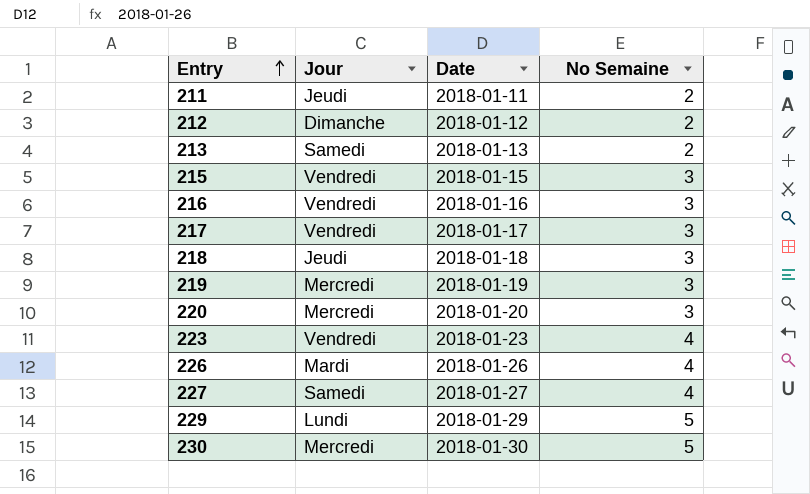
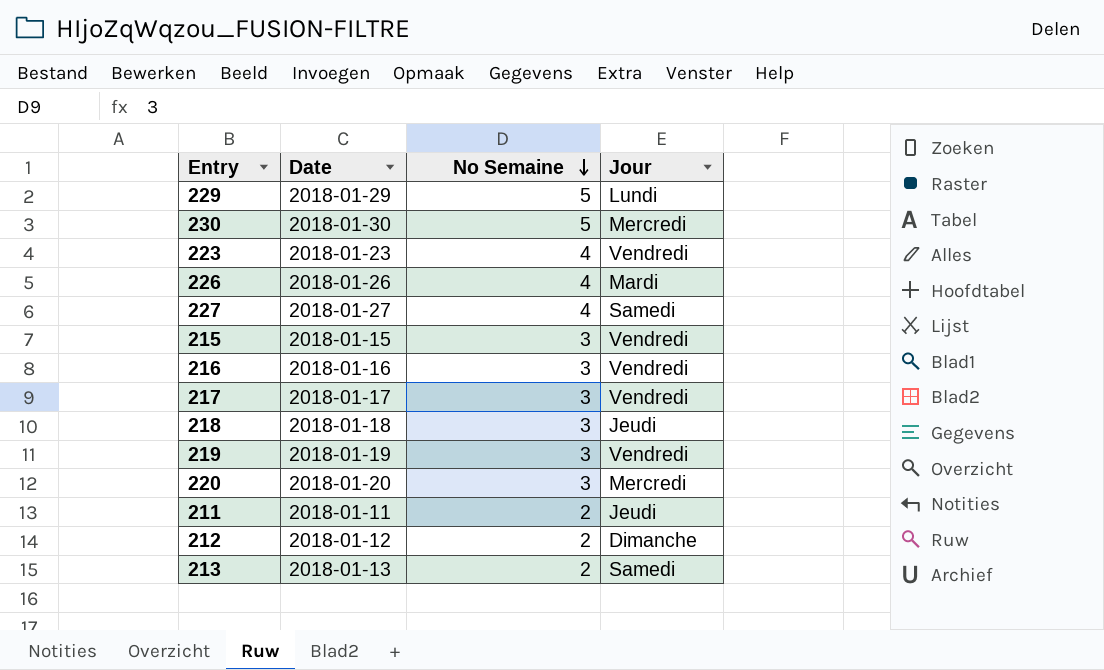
row order: Entry ascending -> No Semaine descending
column Jour | position: 2 -> 4
219 | Jour: Mercredi -> Vendredi

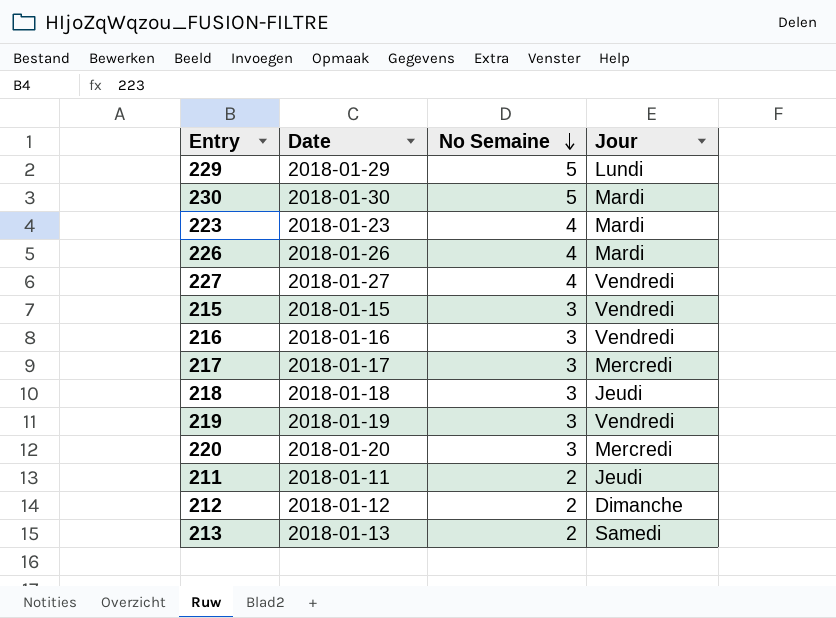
230 | Jour: Mercredi -> Mardi
223 | Jour: Vendredi -> Mardi
227 | Jour: Samedi -> Vendredi
217 | Jour: Vendredi -> Mercredi

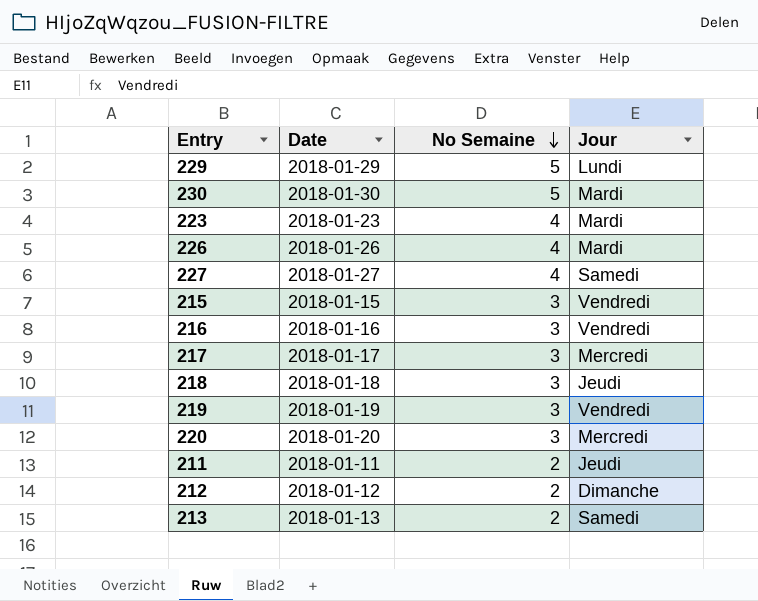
227 | Jour: Vendredi -> Samedi

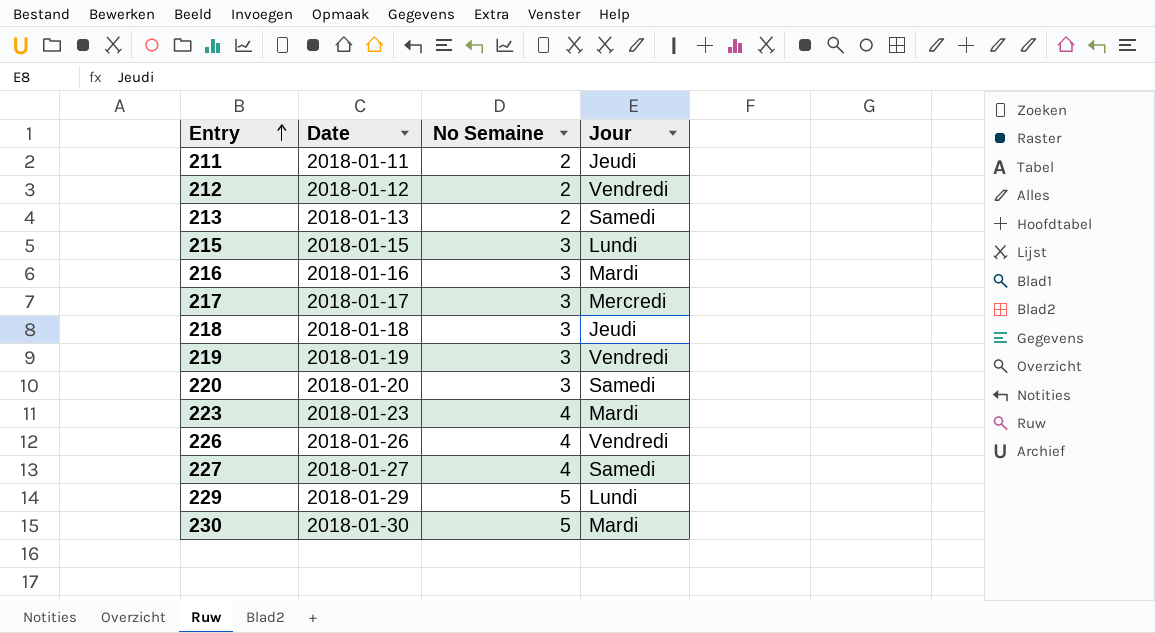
row order: No Semaine descending -> Entry ascending
212 | Jour: Dimanche -> Vendredi
215 | Jour: Vendredi -> Lundi
216 | Jour: Vendredi -> Mardi
220 | Jour: Mercredi -> Samedi
226 | Jour: Mardi -> Vendredi

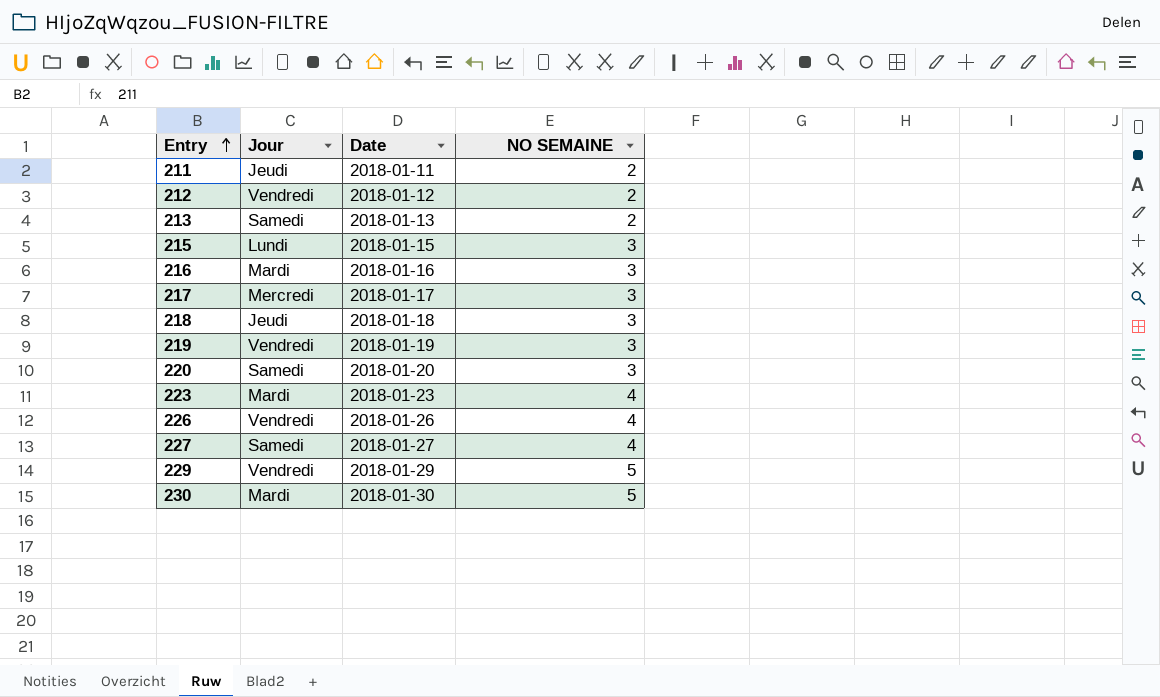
column Jour | position: 4 -> 2
column name: No Semaine -> NO SEMAINE
229 | Jour: Lundi -> Vendredi

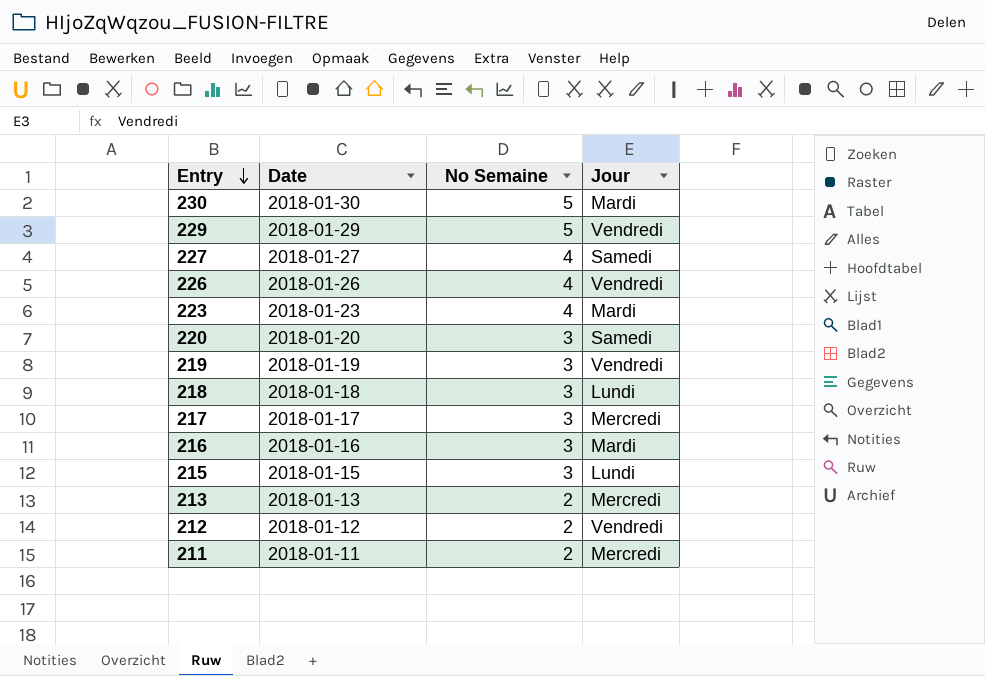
row order: Entry ascending -> Entry descending
column name: NO SEMAINE -> No Semaine
column Jour | position: 2 -> 4
218 | Jour: Jeudi -> Lundi
213 | Jour: Samedi -> Mercredi
211 | Jour: Jeudi -> Mercredi

